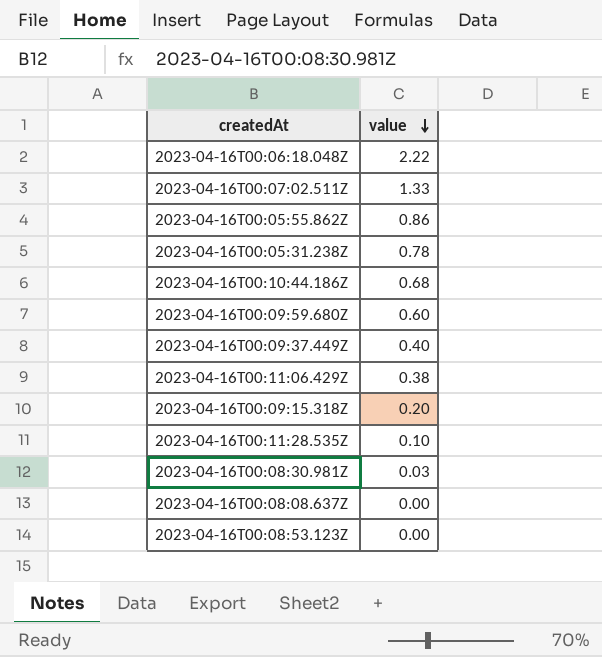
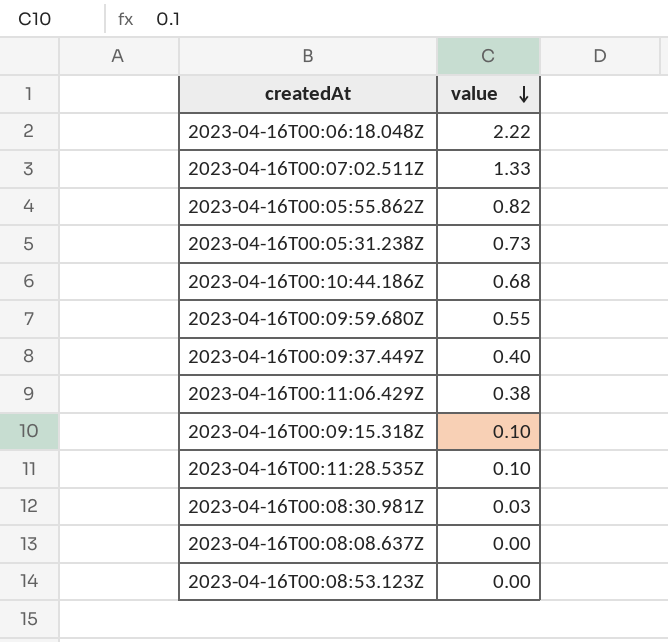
2023-04-16T00:05:55.862Z | value: 0.86 -> 0.82
2023-04-16T00:05:31.238Z | value: 0.78 -> 0.73
2023-04-16T00:09:59.680Z | value: 0.60 -> 0.55
2023-04-16T00:09:15.318Z | value: 0.20 -> 0.10

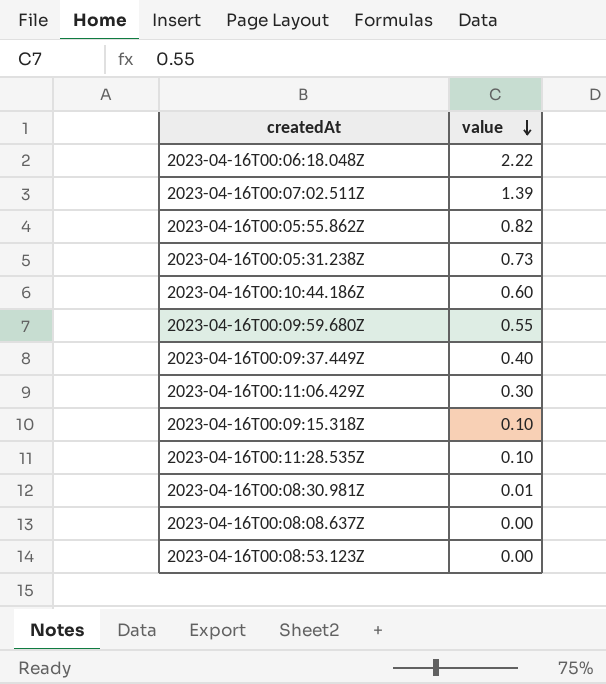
2023-04-16T00:07:02.511Z | value: 1.33 -> 1.39
2023-04-16T00:10:44.186Z | value: 0.68 -> 0.60
2023-04-16T00:11:06.429Z | value: 0.38 -> 0.30
2023-04-16T00:08:30.981Z | value: 0.03 -> 0.01

